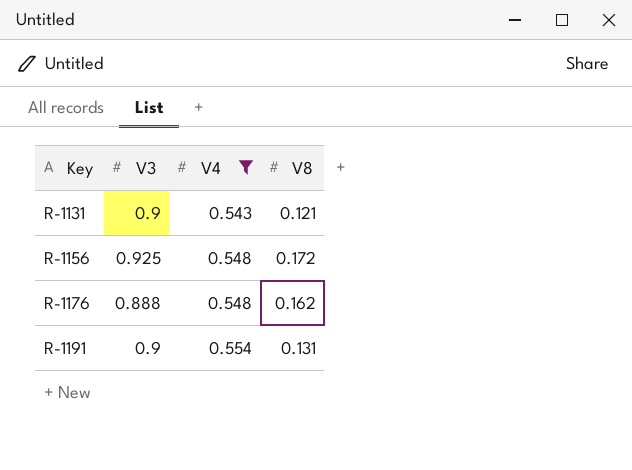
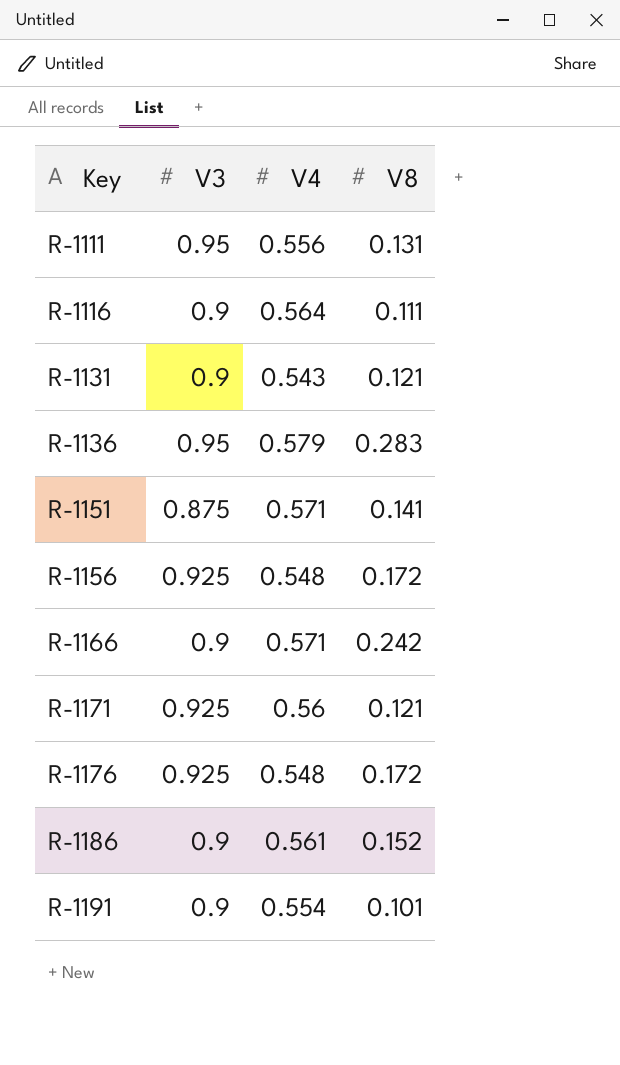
filter: V4 <= 0.554 -> none
R-1176 | V3: 0.888 -> 0.925
R-1176 | V8: 0.162 -> 0.172
R-1191 | V8: 0.131 -> 0.101

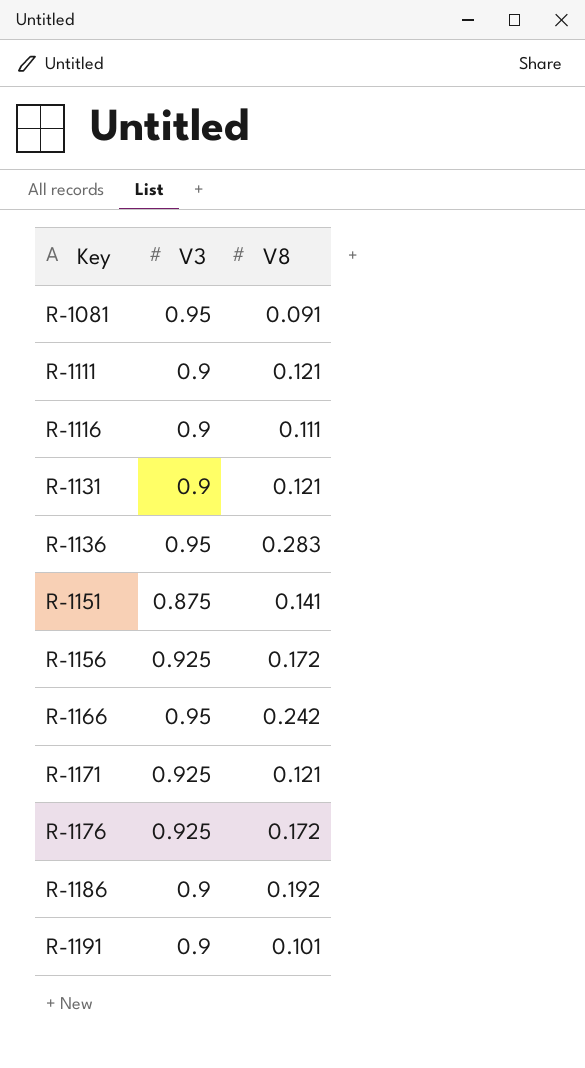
column V4 | position: 3 -> none
row R-1081: none -> 0.95 | 0.091
R-1111 | V3: 0.95 -> 0.9
R-1111 | V8: 0.131 -> 0.121
R-1166 | V3: 0.9 -> 0.95
R-1186 | V8: 0.152 -> 0.192

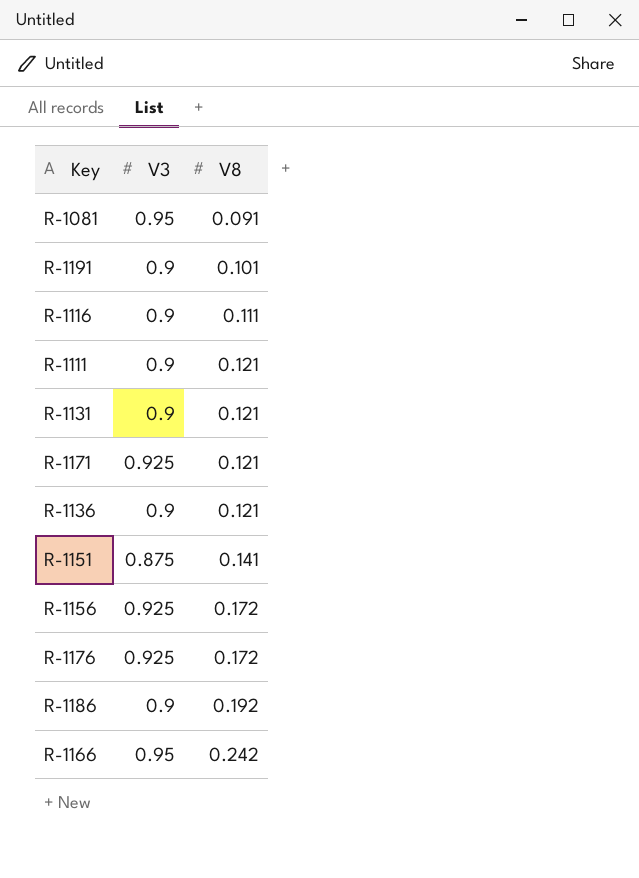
row order: Key ascending -> V8 ascending
R-1136 | V3: 0.95 -> 0.9
R-1136 | V8: 0.283 -> 0.121

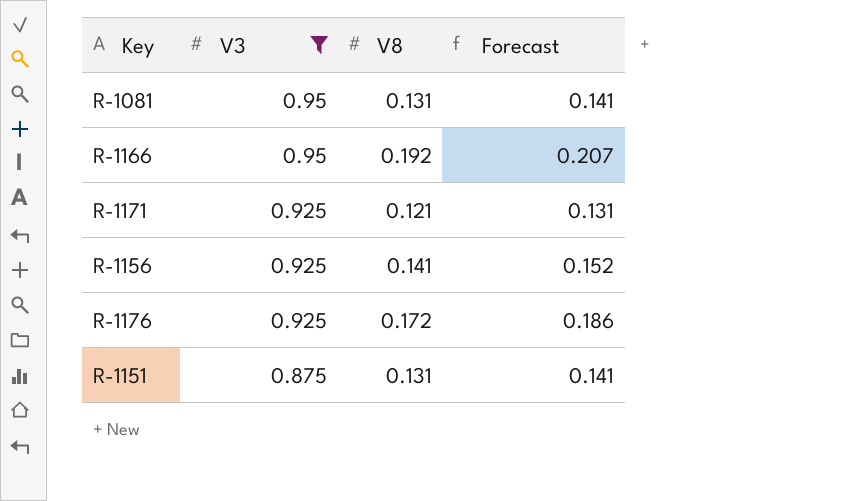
filter: none -> V3 != 0.9
row order: V8 ascending -> V3 descending
column Forecast | formula: none -> [V8] * 1.08
R-1081 | V8: 0.091 -> 0.131
R-1166 | V8: 0.242 -> 0.192
R-1156 | V8: 0.172 -> 0.141
R-1151 | V8: 0.141 -> 0.131

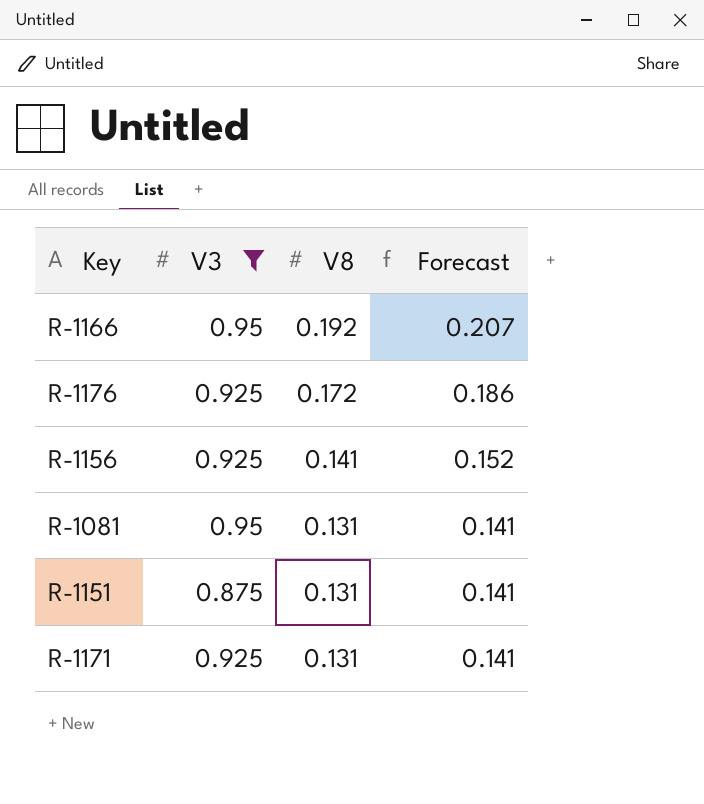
row order: V3 descending -> V8 descending
R-1171 | V8: 0.121 -> 0.131
R-1171 | Forecast: 0.131 -> 0.141

